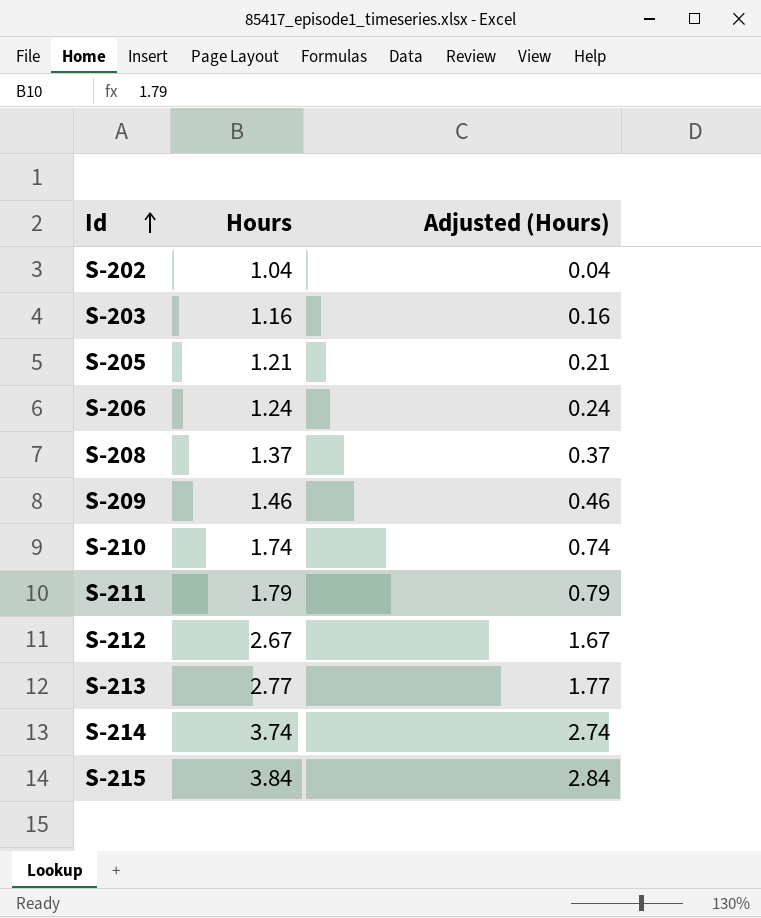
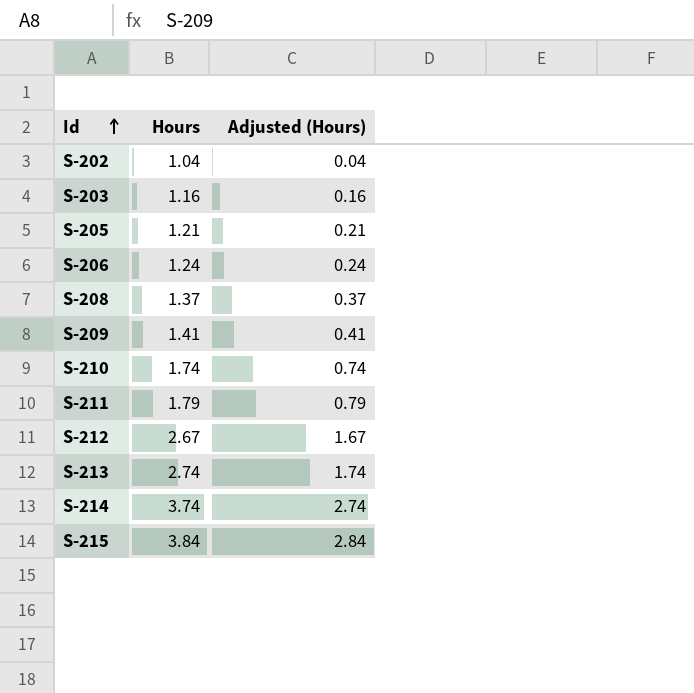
S-209 | Hours: 1.46 -> 1.41
S-209 | Adjusted (Hours): 0.46 -> 0.41
S-213 | Hours: 2.77 -> 2.74
S-213 | Adjusted (Hours): 1.77 -> 1.74

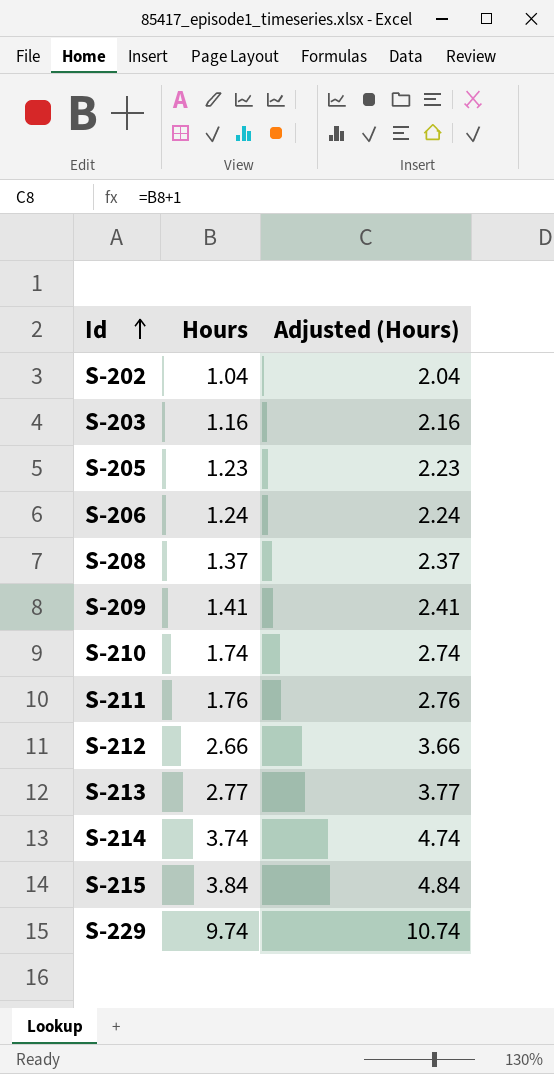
column Adjusted (Hours) | formula: [Hours] - 1 -> [Hours] + 1
S-205 | Hours: 1.21 -> 1.23
S-211 | Hours: 1.79 -> 1.76
S-212 | Hours: 2.67 -> 2.66
S-213 | Hours: 2.74 -> 2.77
row S-229: none -> 9.74 | 10.74

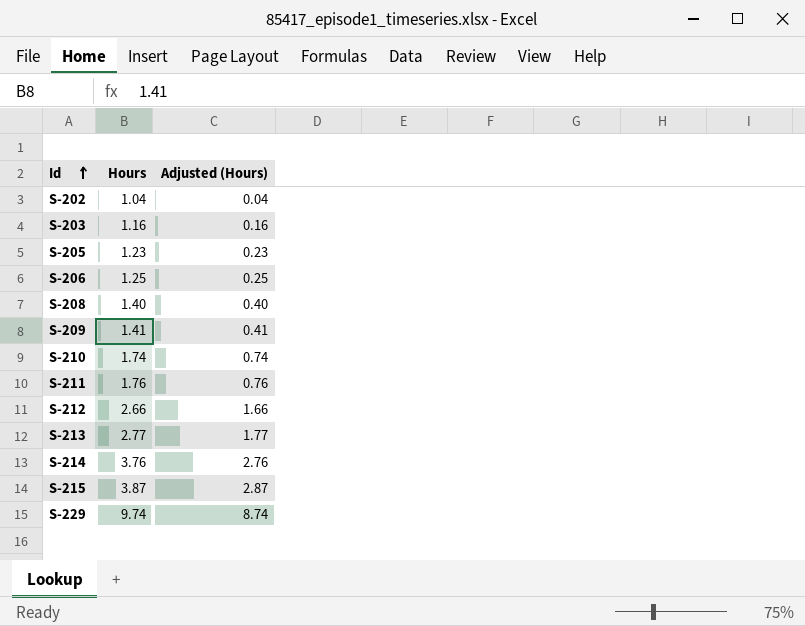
column Adjusted (Hours) | formula: [Hours] + 1 -> [Hours] - 1
S-206 | Hours: 1.24 -> 1.25
S-208 | Hours: 1.37 -> 1.40
S-214 | Hours: 3.74 -> 3.76
S-215 | Hours: 3.84 -> 3.87

